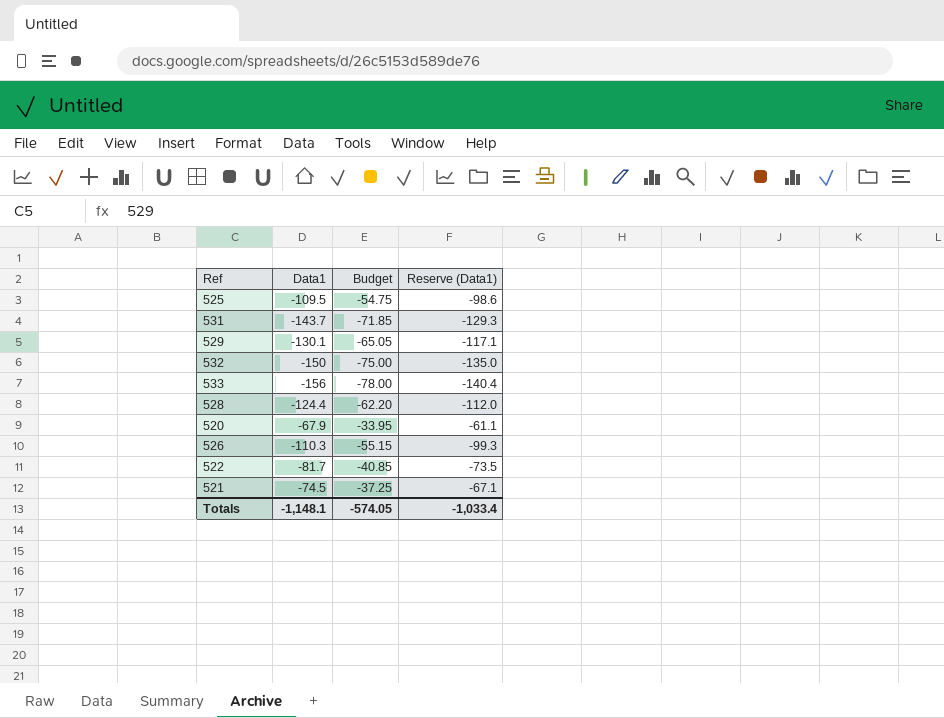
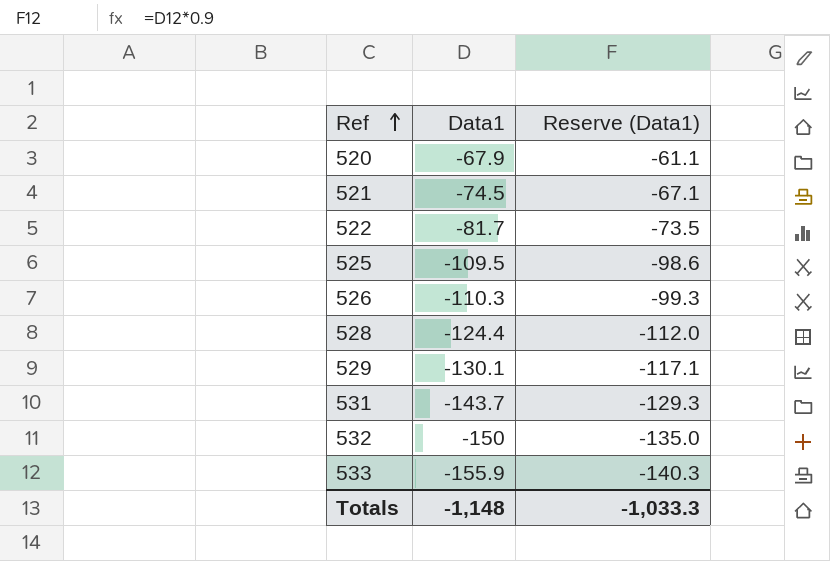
row order: none -> Ref ascending
column Budget | formula: [Data1] * 0.5 -> none
533 | Data1: -156 -> -155.9
533 | Reserve (Data1): -140.4 -> -140.3
Totals | Data1: -1,148.1 -> -1,148
Totals | Reserve (Data1): -1,033.4 -> -1,033.3

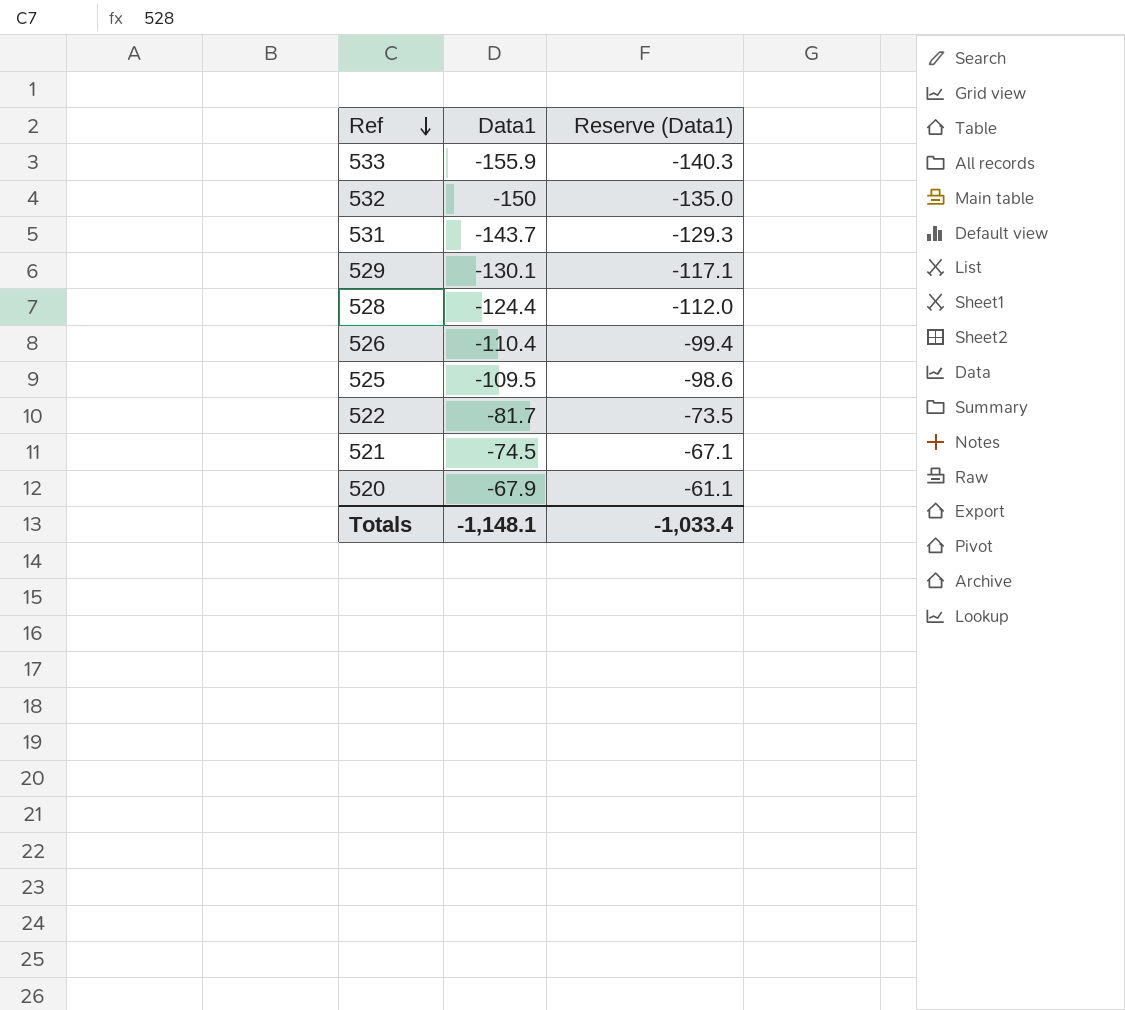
row order: Ref ascending -> Ref descending
526 | Data1: -110.3 -> -110.4
526 | Reserve (Data1): -99.3 -> -99.4
Totals | Data1: -1,148 -> -1,148.1
Totals | Reserve (Data1): -1,033.3 -> -1,033.4

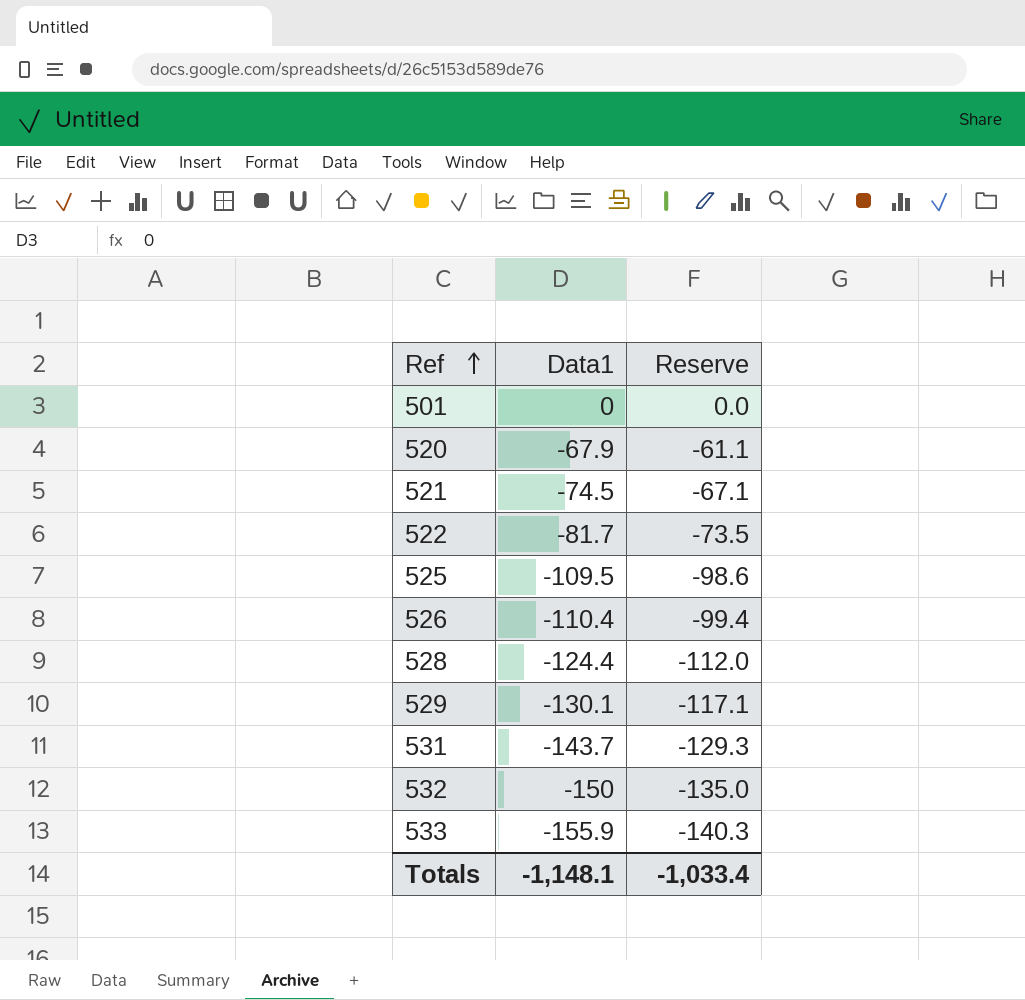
row order: Ref descending -> Ref ascending
column name: Reserve (Data1) -> Reserve
row 501: none -> 0 | 0.0

